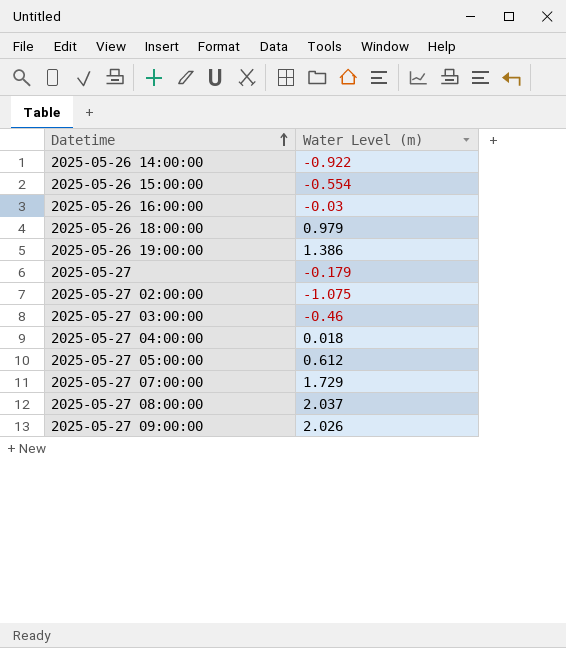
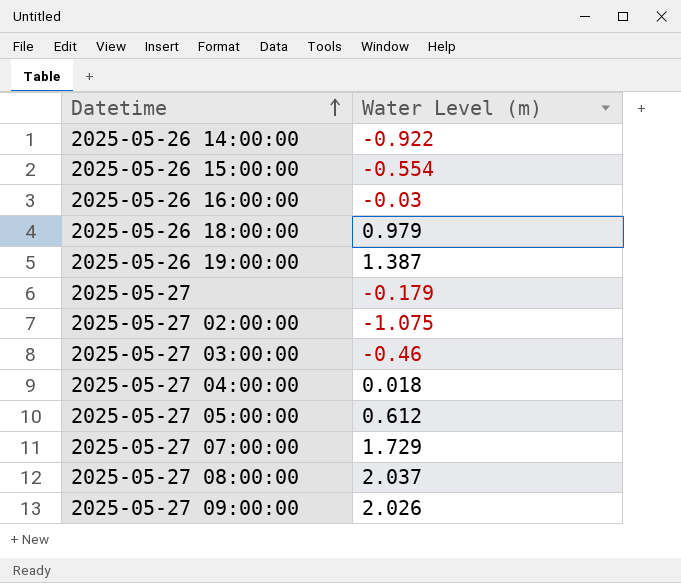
2025-05-26 19:00:00 | Water Level (m): 1.386 -> 1.387

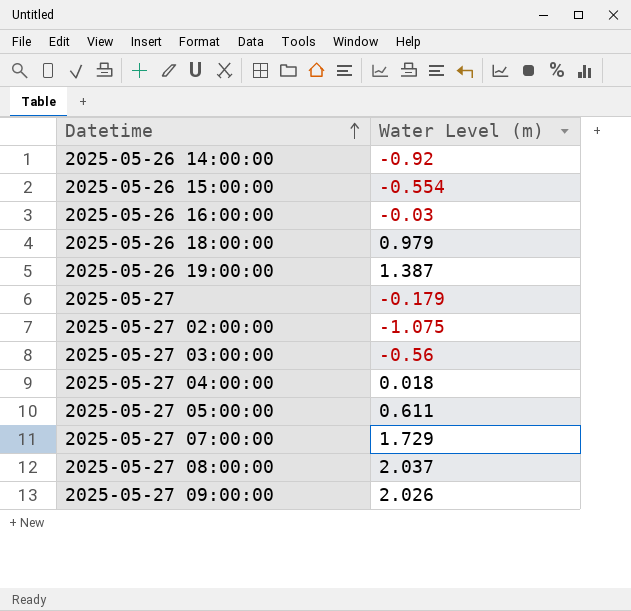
2025-05-26 14:00:00 | Water Level (m): -0.922 -> -0.92
2025-05-27 03:00:00 | Water Level (m): -0.46 -> -0.56
2025-05-27 05:00:00 | Water Level (m): 0.612 -> 0.611

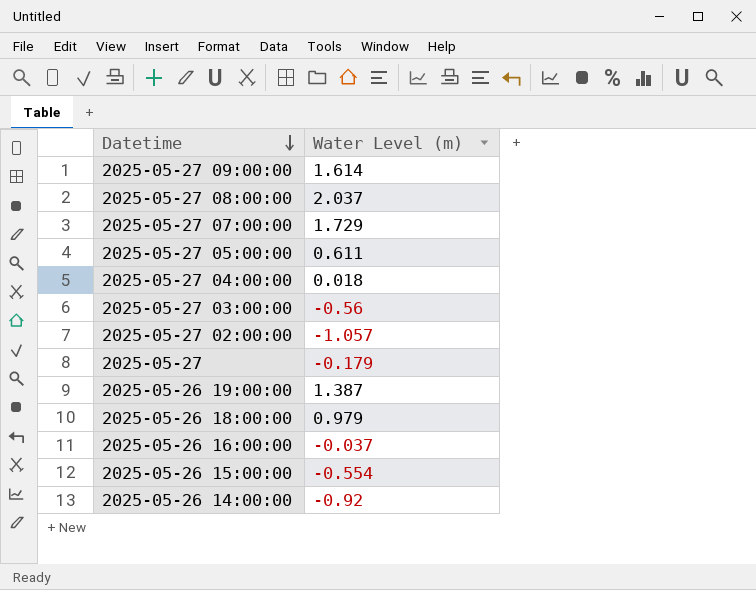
row order: Datetime ascending -> Datetime descending
2025-05-27 09:00:00 | Water Level (m): 2.026 -> 1.614
2025-05-27 02:00:00 | Water Level (m): -1.075 -> -1.057
2025-05-26 16:00:00 | Water Level (m): -0.03 -> -0.037

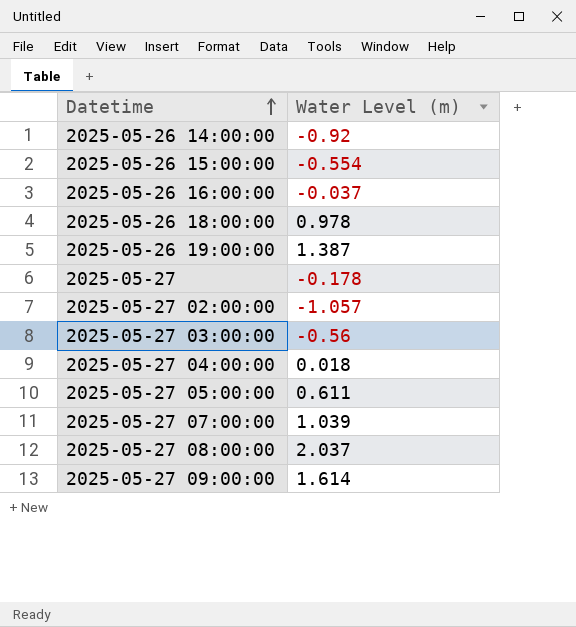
row order: Datetime descending -> Datetime ascending
2025-05-26 18:00:00 | Water Level (m): 0.979 -> 0.978
2025-05-27 | Water Level (m): -0.179 -> -0.178
2025-05-27 07:00:00 | Water Level (m): 1.729 -> 1.039

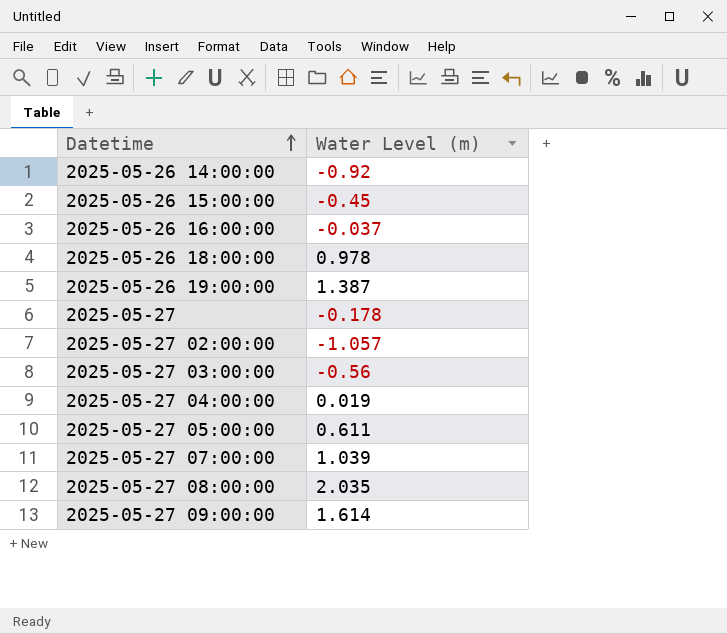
2025-05-26 15:00:00 | Water Level (m): -0.554 -> -0.45
2025-05-27 04:00:00 | Water Level (m): 0.018 -> 0.019
2025-05-27 08:00:00 | Water Level (m): 2.037 -> 2.035

